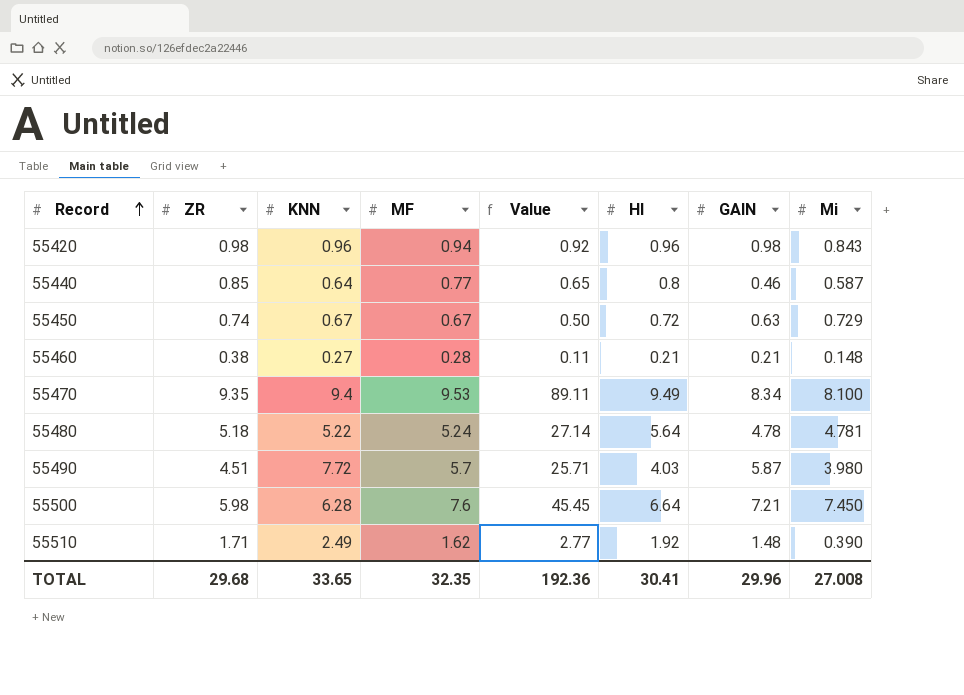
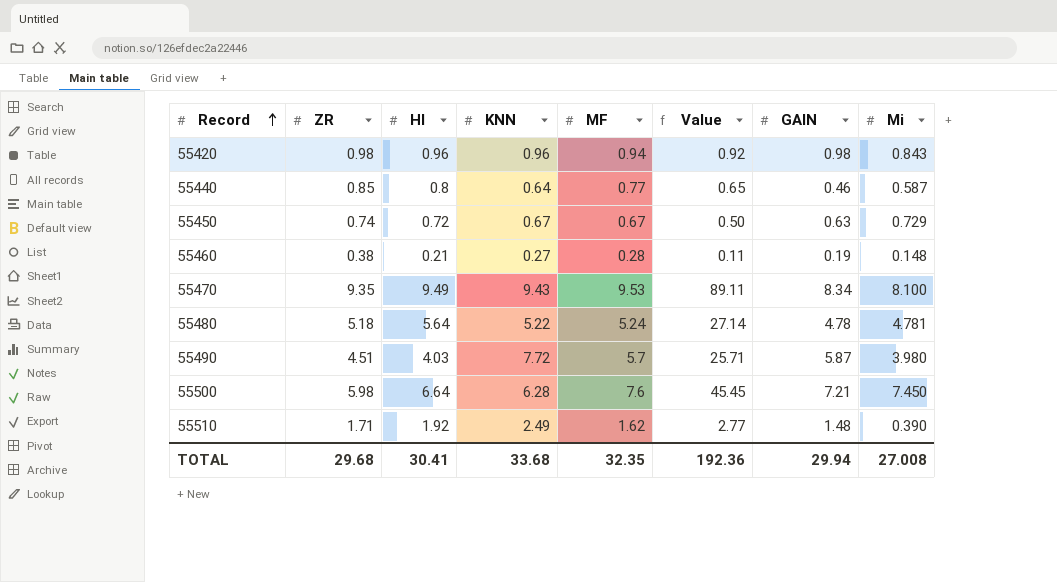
column HI | position: 6 -> 3
55460 | GAIN: 0.21 -> 0.19
55470 | KNN: 9.4 -> 9.43
TOTAL | KNN: 33.65 -> 33.68
TOTAL | GAIN: 29.96 -> 29.94

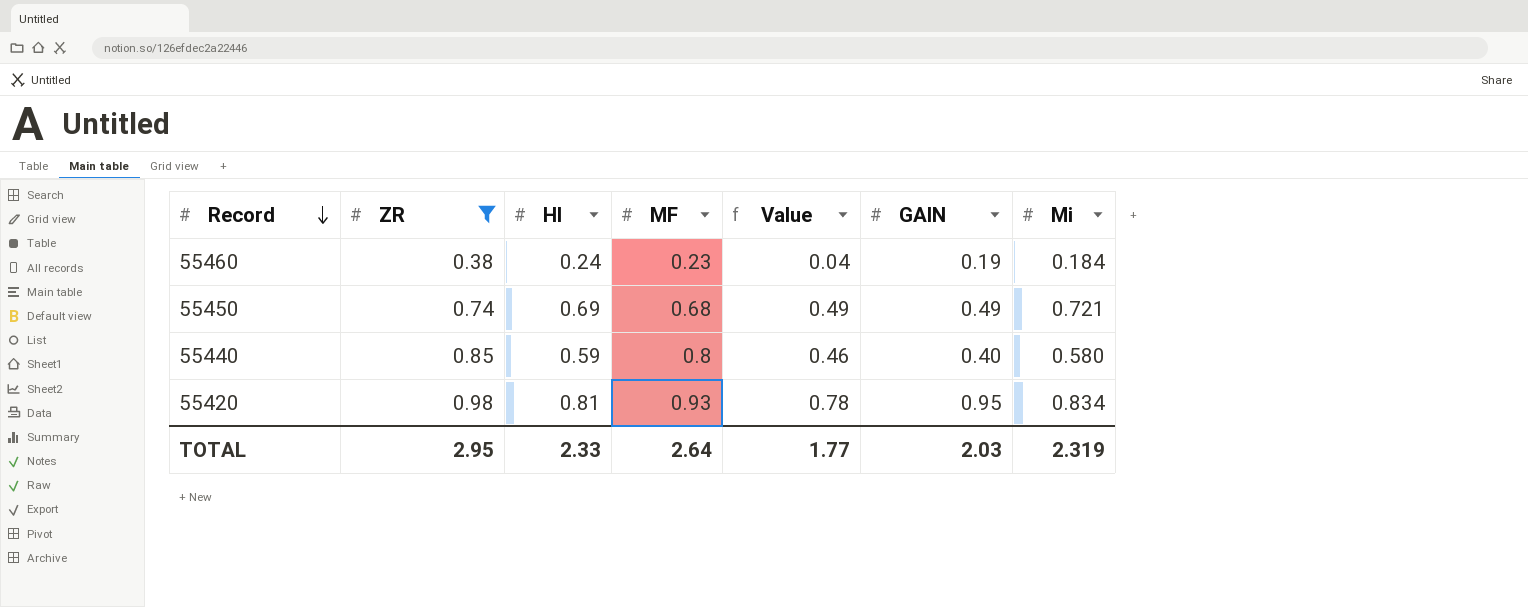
filter: none -> ZR <= 0.98
row order: Record ascending -> Record descending
column KNN | position: 4 -> none
column Value | formula: [ZR] * [MF] -> [MF] * [Mi]
55460 | HI: 0.21 -> 0.24
55460 | MF: 0.28 -> 0.23
55460 | Mi: 0.148 -> 0.184
55450 | HI: 0.72 -> 0.69
55450 | MF: 0.67 -> 0.68
55450 | GAIN: 0.63 -> 0.49
55450 | Mi: 0.729 -> 0.721
55440 | HI: 0.8 -> 0.59
55440 | MF: 0.77 -> 0.8
55440 | GAIN: 0.46 -> 0.40
55440 | Mi: 0.587 -> 0.580
55420 | HI: 0.96 -> 0.81
55420 | MF: 0.94 -> 0.93
55420 | GAIN: 0.98 -> 0.95
55420 | Mi: 0.843 -> 0.834
TOTAL | ZR: 29.68 -> 2.95
TOTAL | HI: 30.41 -> 2.33
TOTAL | MF: 32.35 -> 2.64
TOTAL | Value: 192.36 -> 1.77
TOTAL | GAIN: 29.94 -> 2.03
TOTAL | Mi: 27.008 -> 2.319

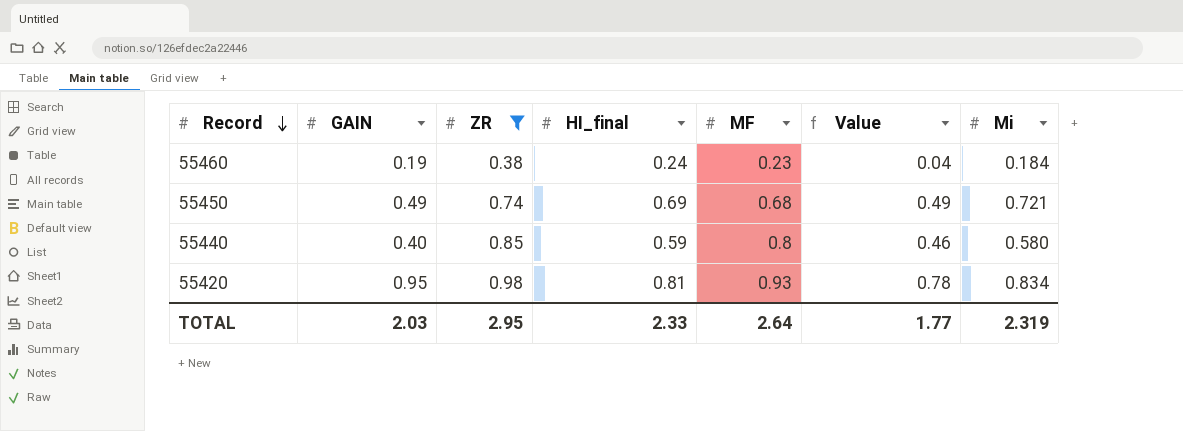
column GAIN | position: 6 -> 2
column name: HI -> HI_final

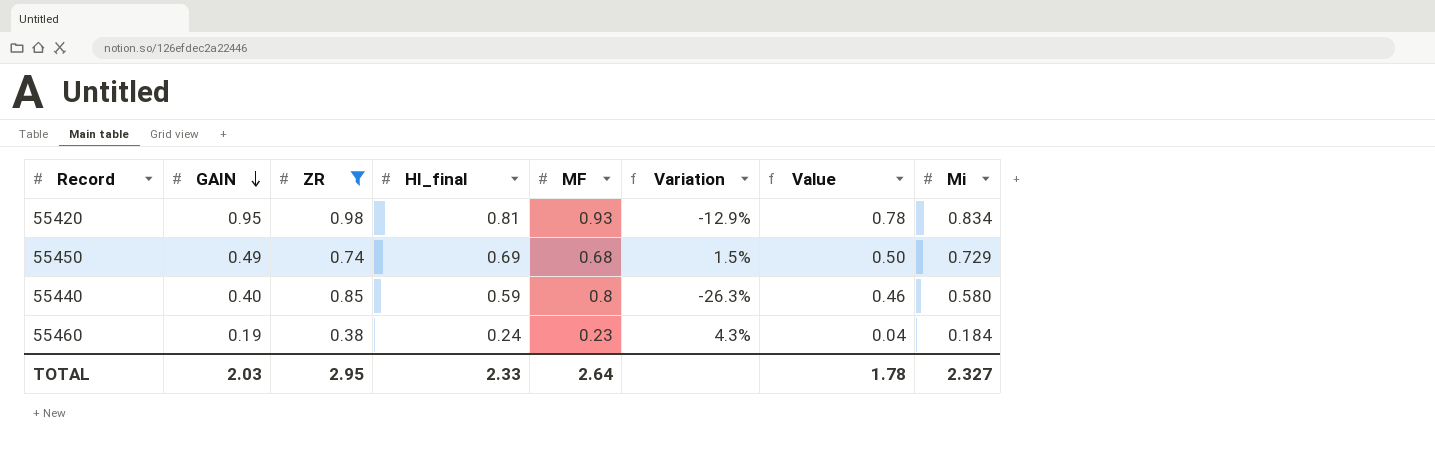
row order: Record descending -> GAIN descending
column Variation | formula: none -> ([HI_final] - [MF]) / [MF]
55450 | Value: 0.49 -> 0.50
55450 | Mi: 0.721 -> 0.729
TOTAL | Value: 1.77 -> 1.78
TOTAL | Mi: 2.319 -> 2.327

